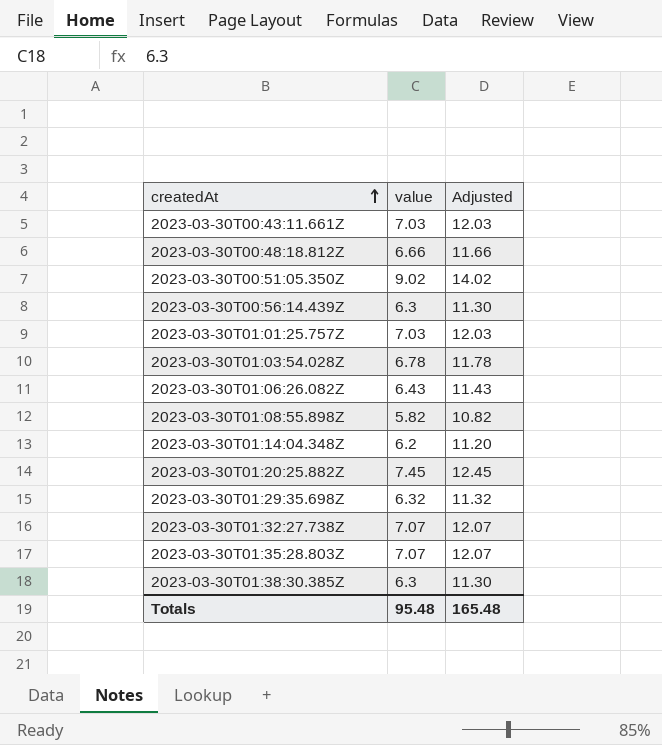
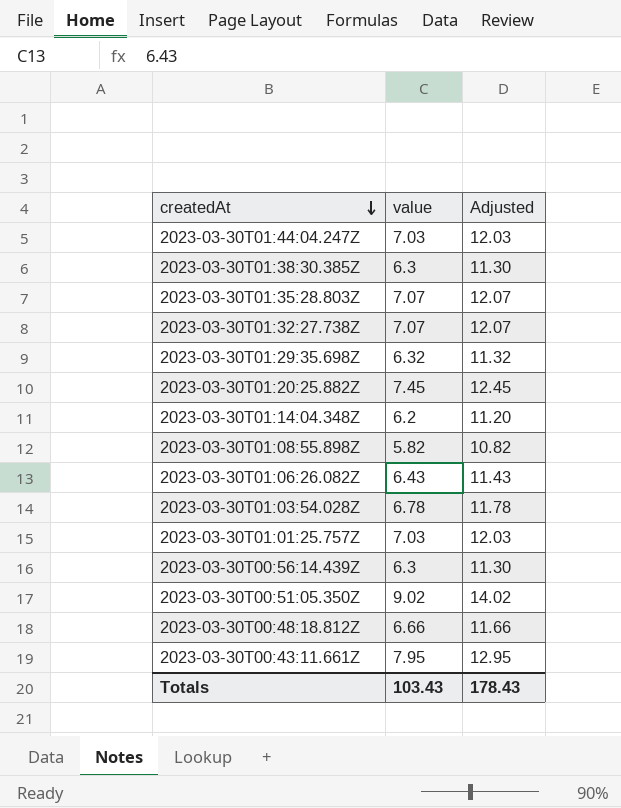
row order: createdAt ascending -> createdAt descending
row 2023-03-30T01:44:04.247Z: none -> 7.03 | 12.03
2023-03-30T00:43:11.661Z | value: 7.03 -> 7.95
2023-03-30T00:43:11.661Z | Adjusted: 12.03 -> 12.95
Totals | value: 95.48 -> 103.43
Totals | Adjusted: 165.48 -> 178.43

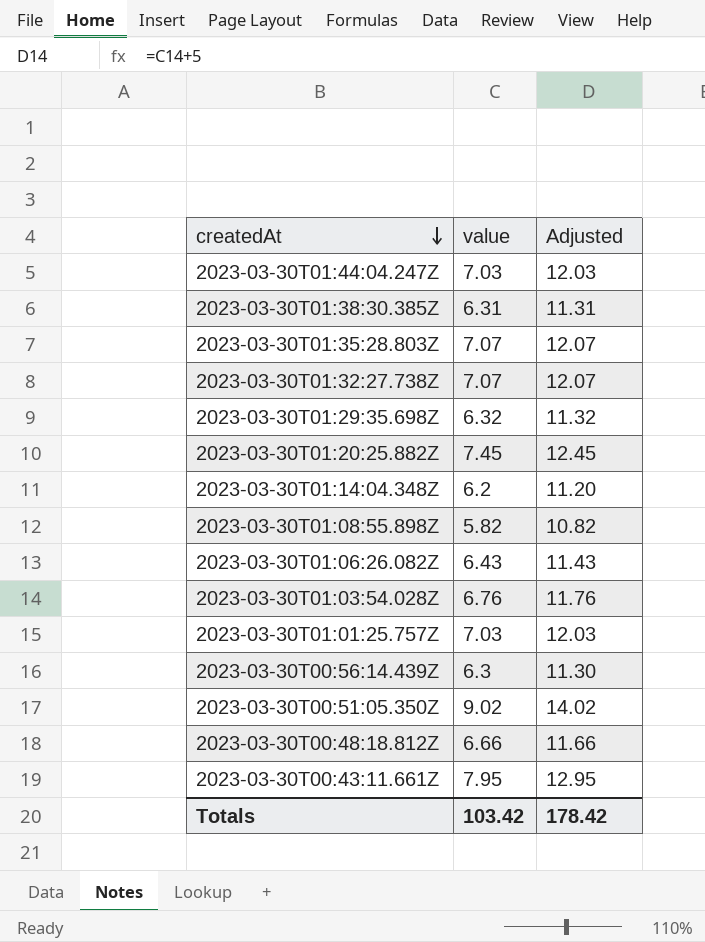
2023-03-30T01:38:30.385Z | value: 6.3 -> 6.31
2023-03-30T01:38:30.385Z | Adjusted: 11.30 -> 11.31
2023-03-30T01:03:54.028Z | value: 6.78 -> 6.76
2023-03-30T01:03:54.028Z | Adjusted: 11.78 -> 11.76
Totals | value: 103.43 -> 103.42
Totals | Adjusted: 178.43 -> 178.42

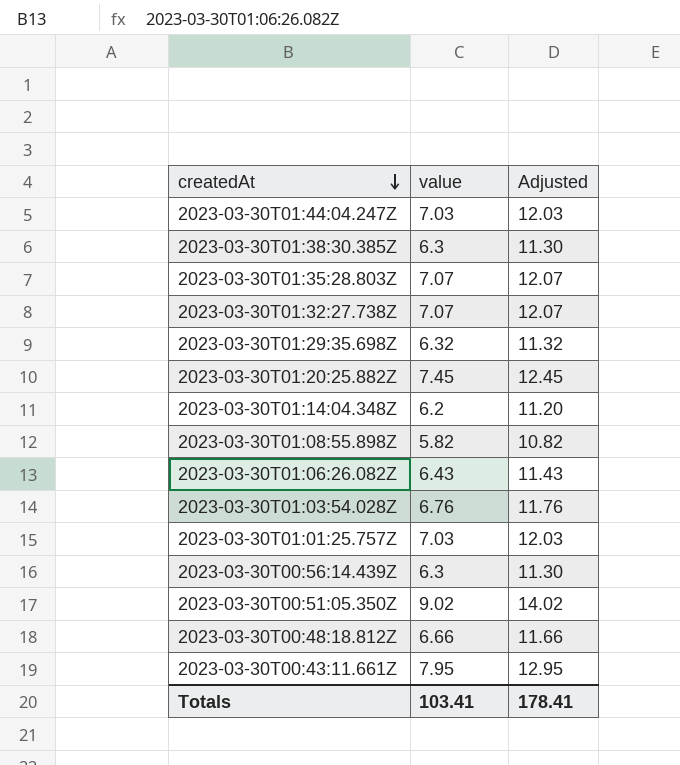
2023-03-30T01:38:30.385Z | value: 6.31 -> 6.3
2023-03-30T01:38:30.385Z | Adjusted: 11.31 -> 11.30
Totals | value: 103.42 -> 103.41
Totals | Adjusted: 178.42 -> 178.41

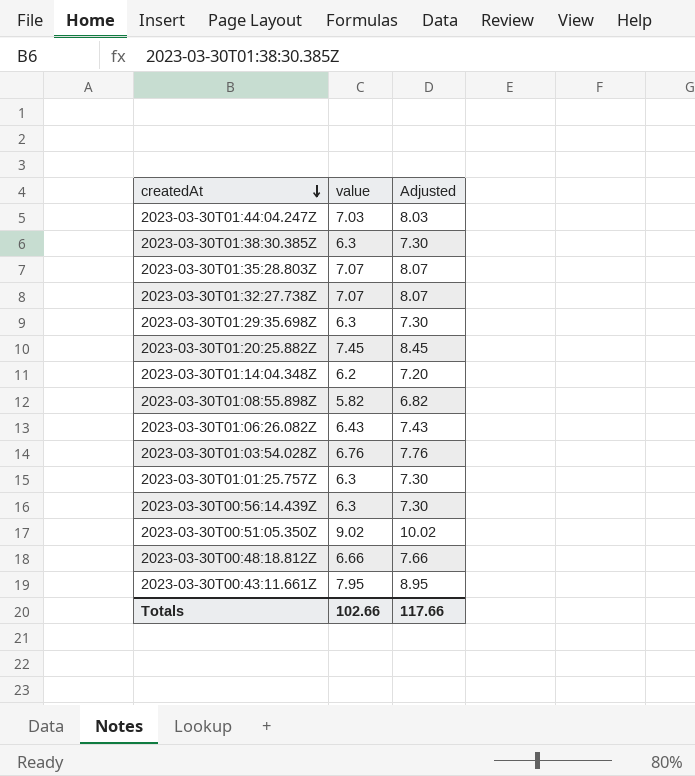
column Adjusted | formula: [value] + 5 -> [value] + 1
2023-03-30T01:29:35.698Z | value: 6.32 -> 6.3
2023-03-30T01:01:25.757Z | value: 7.03 -> 6.3
Totals | value: 103.41 -> 102.66
Totals | Adjusted: 178.41 -> 117.66

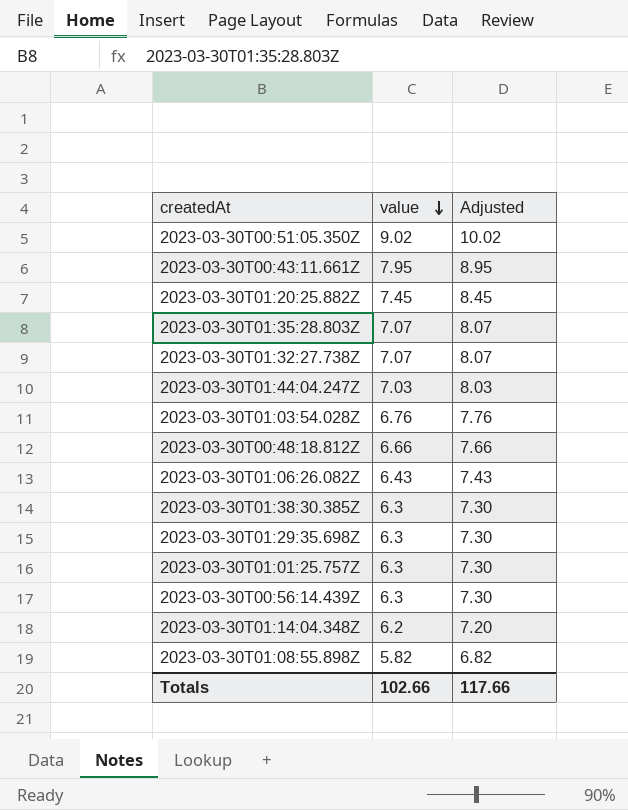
row order: createdAt descending -> value descending

